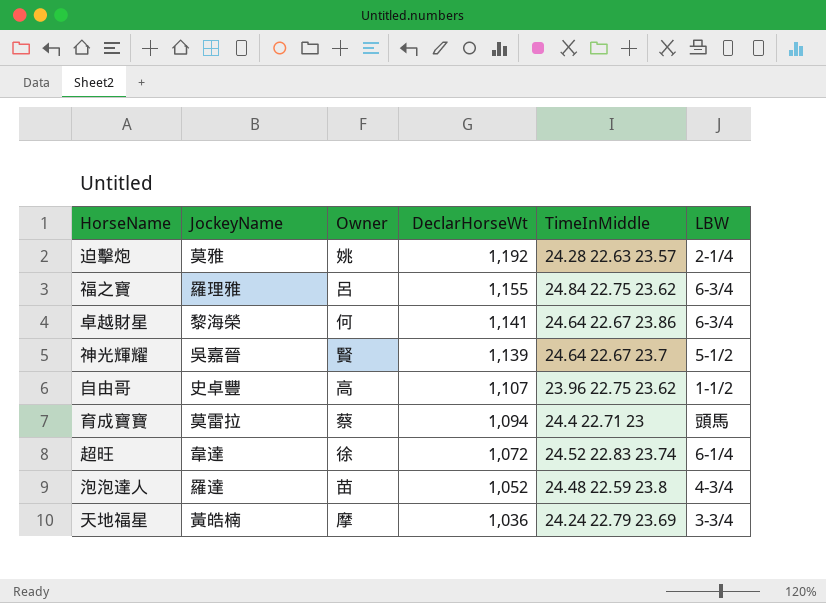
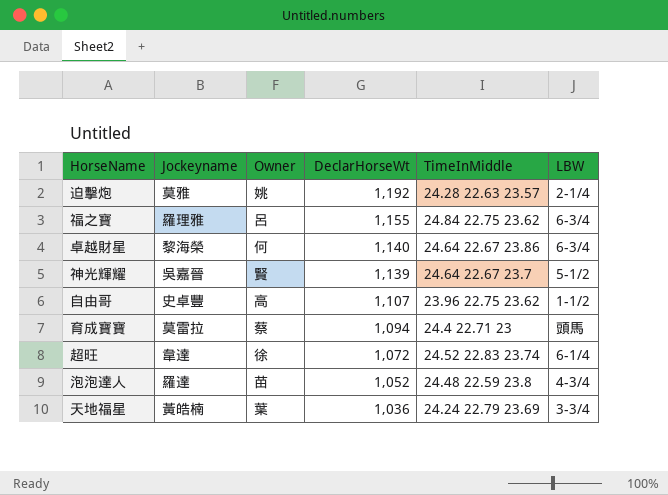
column name: JockeyName -> Jockeyname
卓越財星 | DeclarHorseWt: 1,141 -> 1,140
天地福星 | Owner: 摩 -> 葉

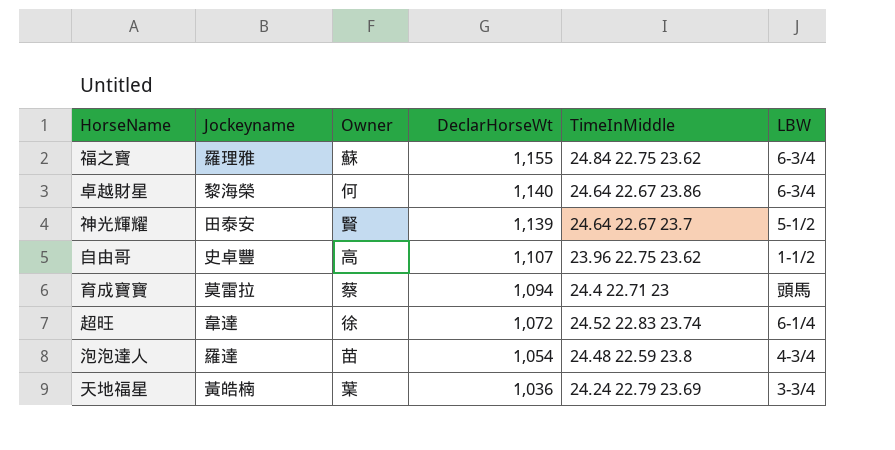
row 迫擊炮: 莫雅 | 姚 | 1,192 | 24.28 22.63 23.57 | 2-1/4 -> none
福之寶 | Owner: 呂 -> 蘇
神光輝耀 | Jockeyname: 吳嘉晉 -> 田泰安
泡泡達人 | DeclarHorseWt: 1,052 -> 1,054

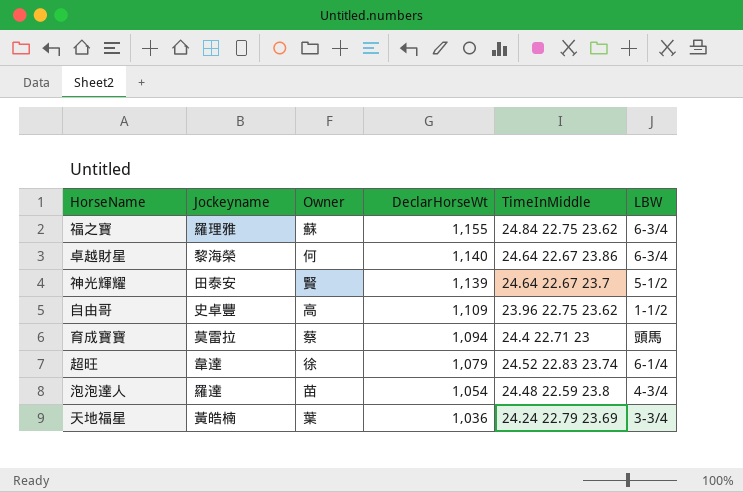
自由哥 | DeclarHorseWt: 1,107 -> 1,109
超旺 | DeclarHorseWt: 1,072 -> 1,079

